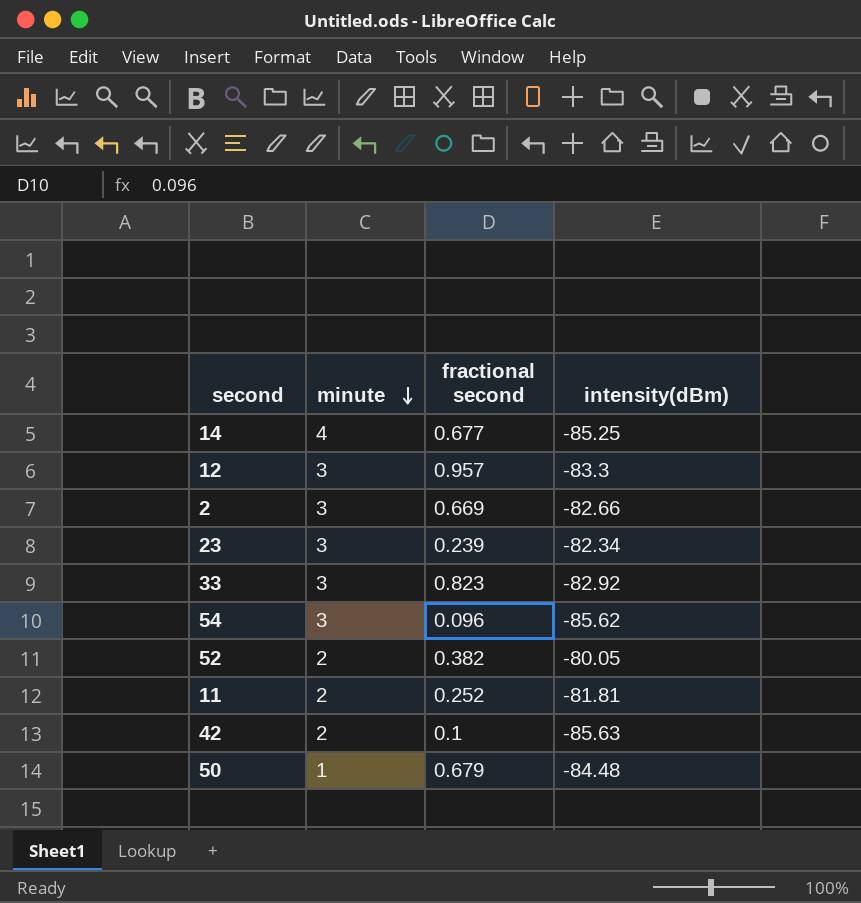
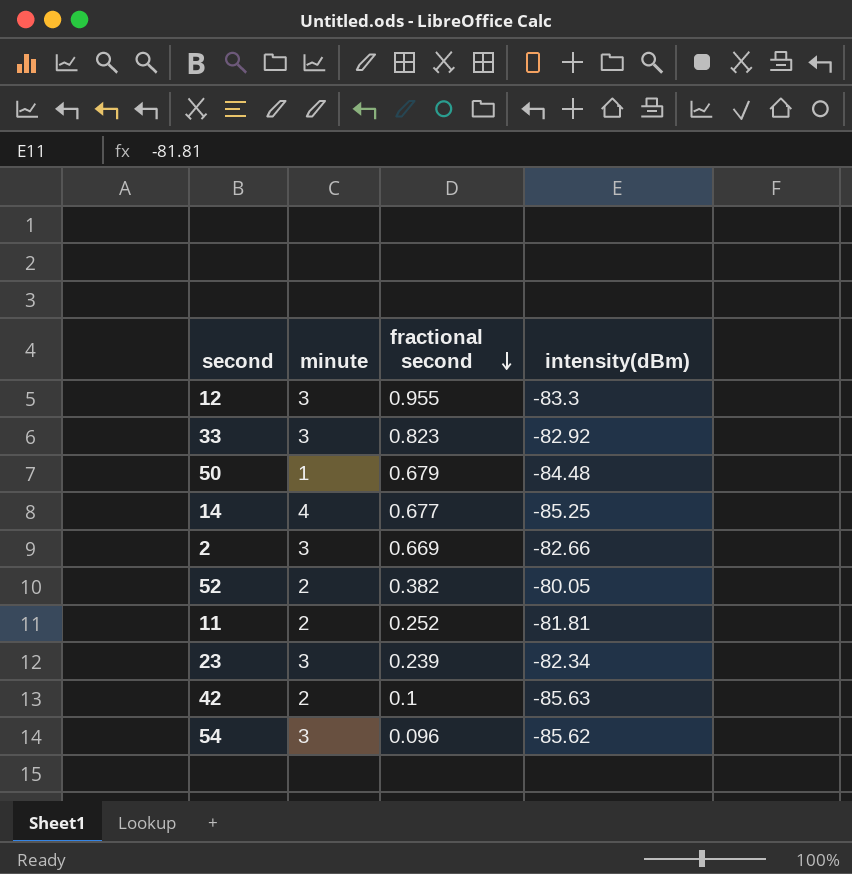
row order: minute descending -> fractional second descending
12 | fractional second: 0.957 -> 0.955

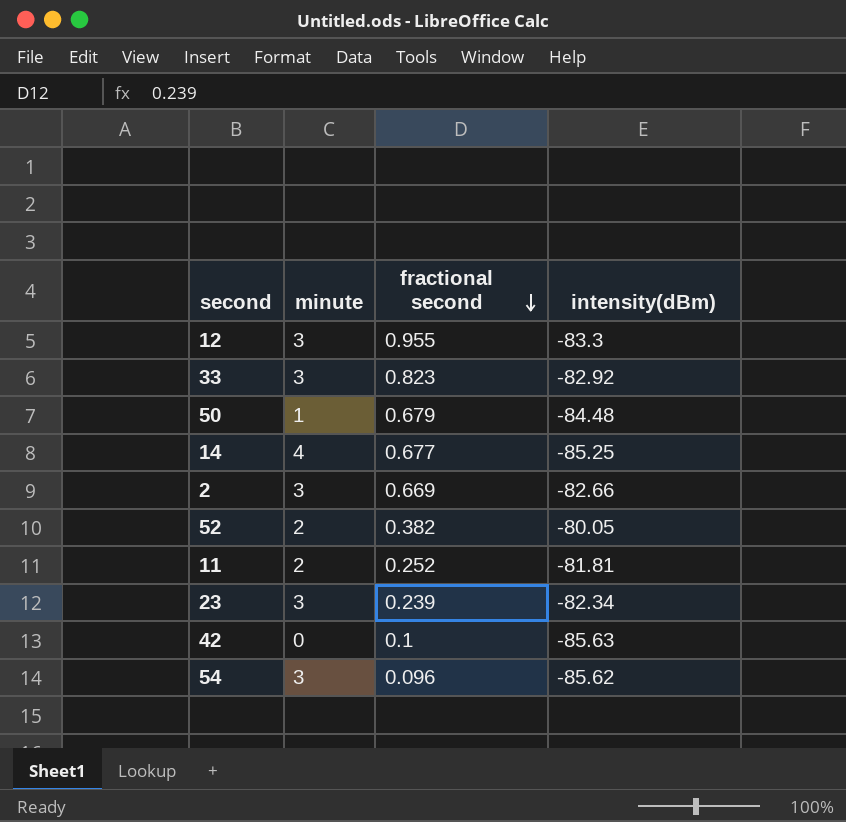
42 | minute: 2 -> 0

